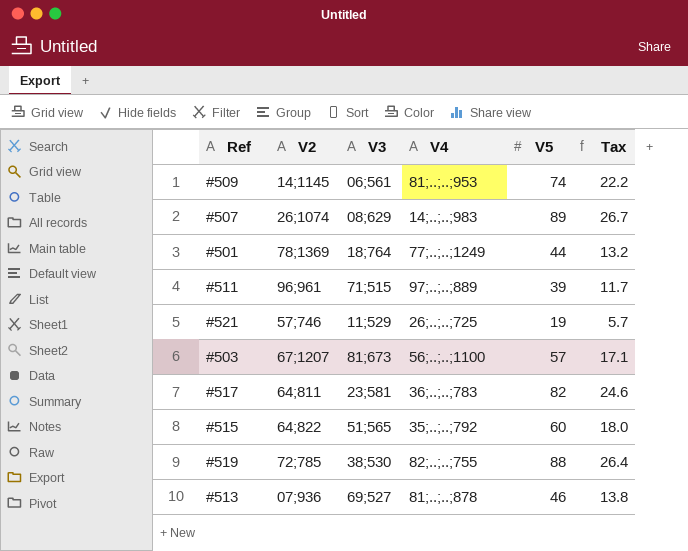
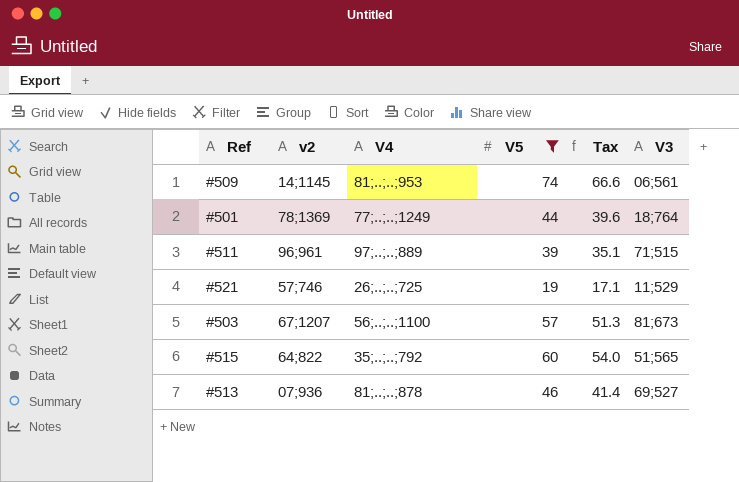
filter: none -> V5 <= 74
column name: V2 -> v2
column Tax | formula: [V5] * 0.3 -> [V5] * 0.9
column V3 | position: 3 -> 6

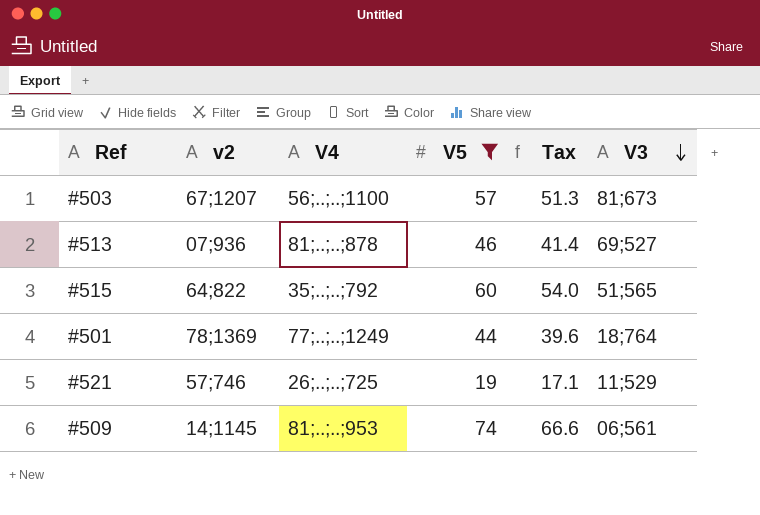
row order: none -> V3 descending
row #511: 96;961 | 97;..;..;889 | 39 | 35.1 | 71;515 -> none

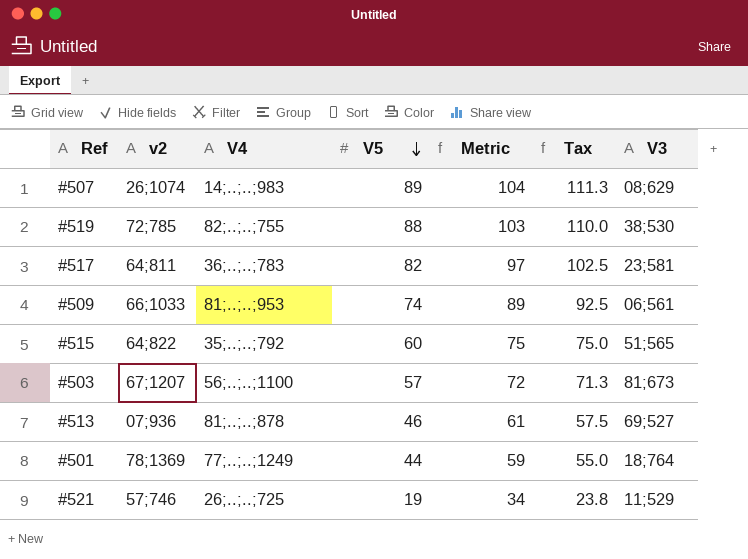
filter: V5 <= 74 -> none
row order: V3 descending -> V5 descending
column Metric | formula: none -> [V5] + 15
column Tax | formula: [V5] * 0.9 -> [V5] * 1.25
#509 | v2: 14;1145 -> 66;1033

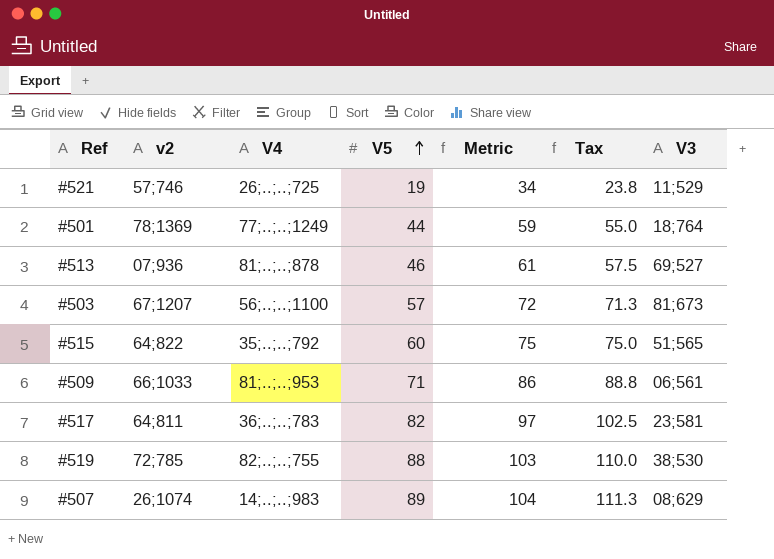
row order: V5 descending -> V5 ascending
#509 | V5: 74 -> 71
#509 | Metric: 89 -> 86
#509 | Tax: 92.5 -> 88.8

